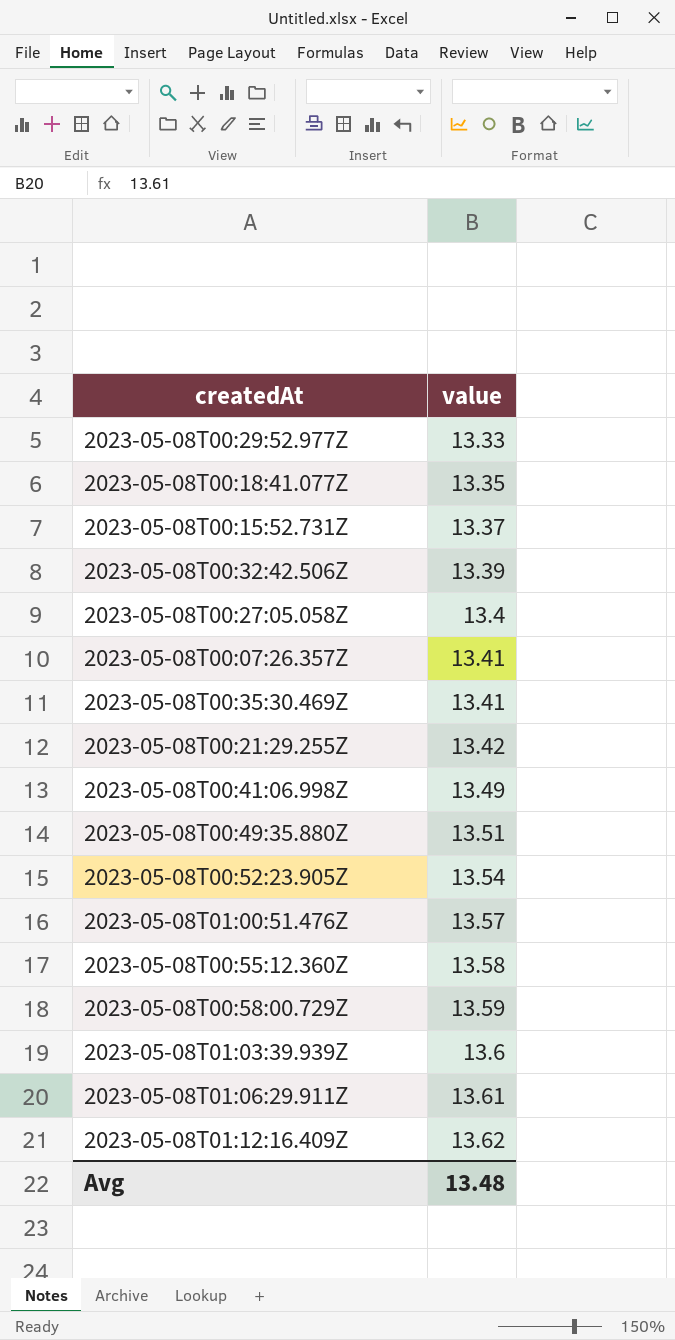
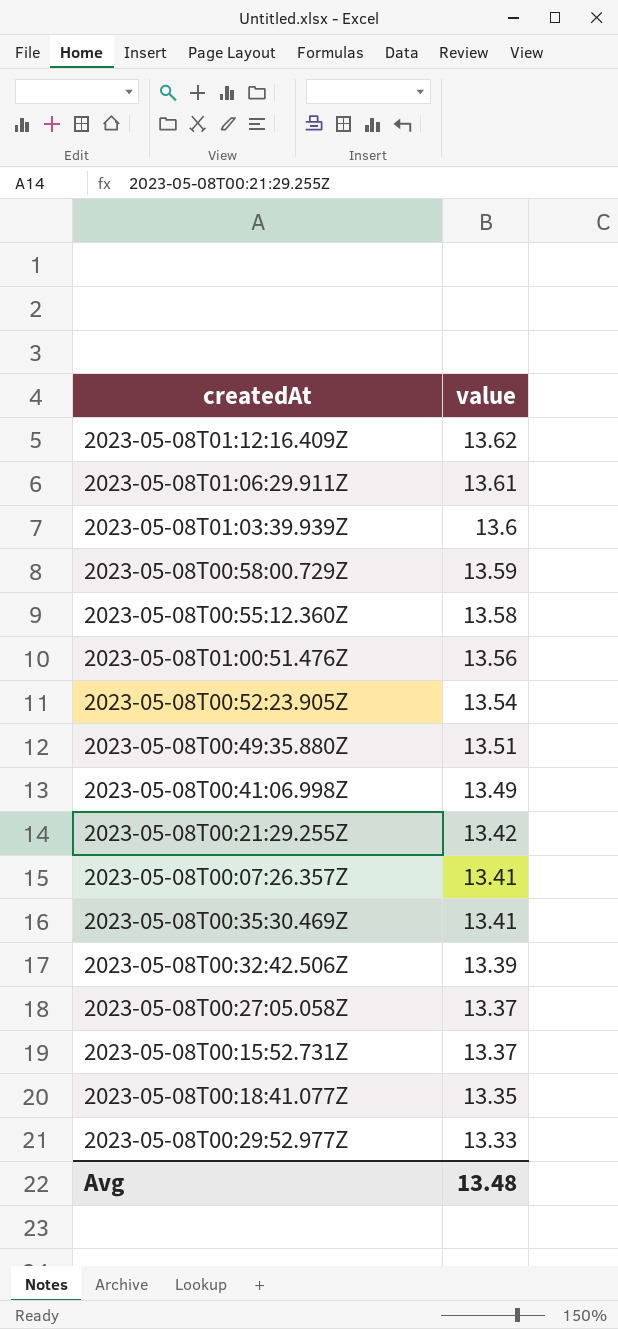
row order: value ascending -> value descending
2023-05-08T01:00:51.476Z | value: 13.57 -> 13.56
2023-05-08T00:27:05.058Z | value: 13.4 -> 13.37

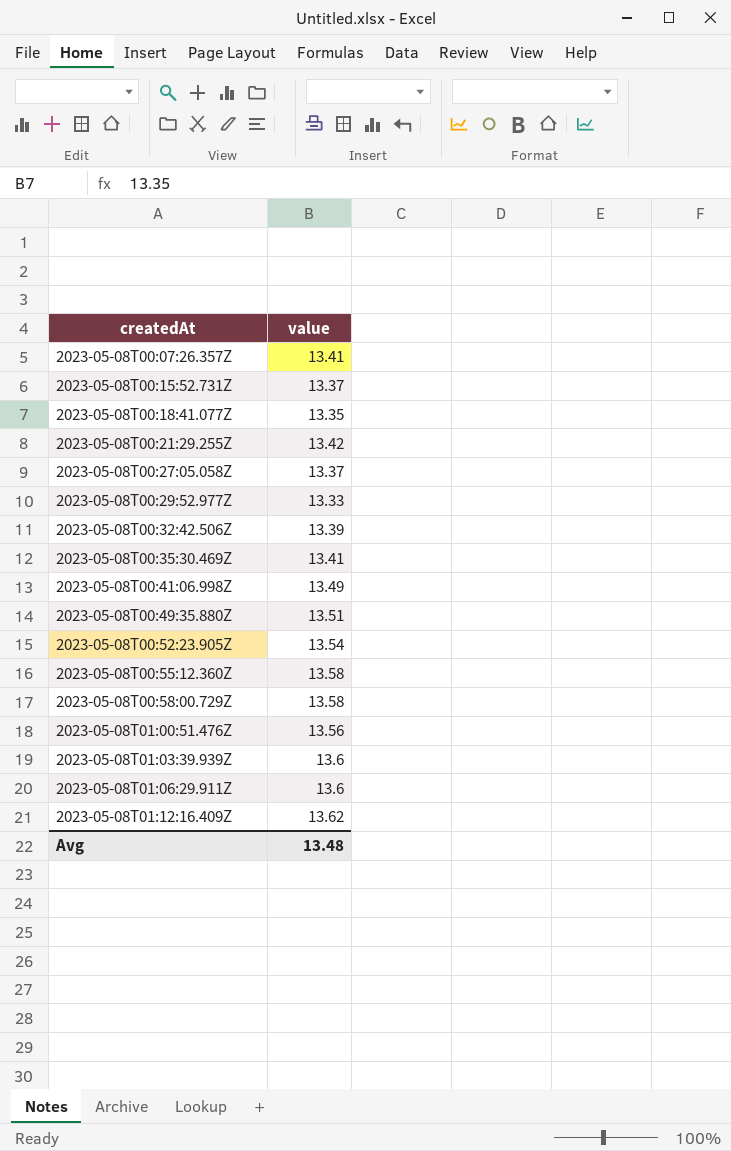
row order: value descending -> createdAt ascending
2023-05-08T00:58:00.729Z | value: 13.59 -> 13.58
2023-05-08T01:06:29.911Z | value: 13.61 -> 13.6

